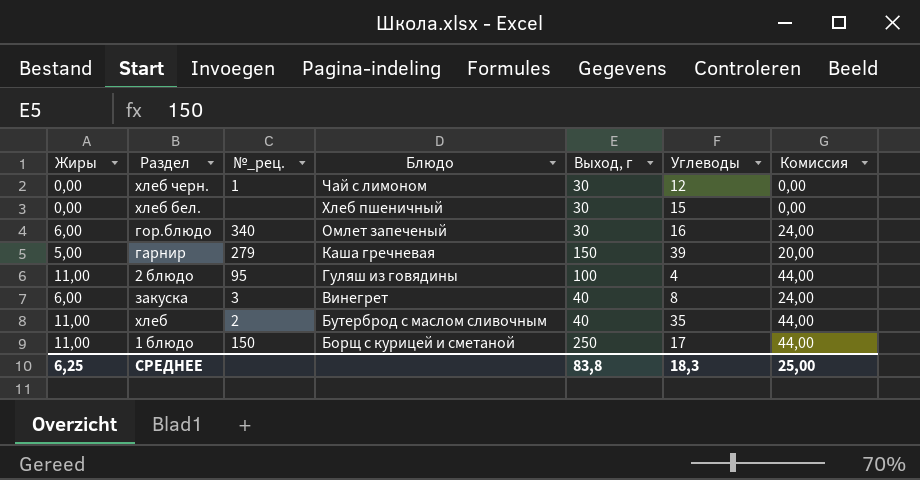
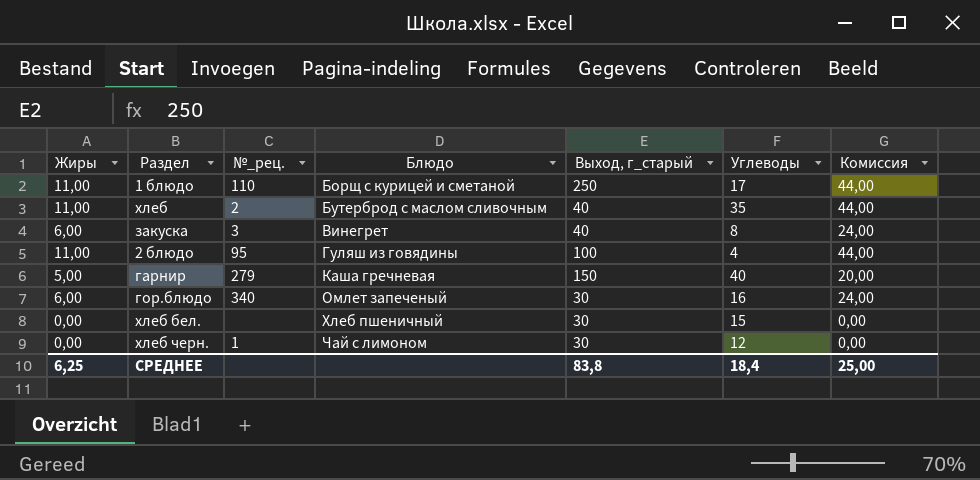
row order: Блюдо descending -> Блюдо ascending
column name: Выход, г -> Выход, г_старый
1 блюдо | №_рец.: 150 -> 110
гарнир | Углеводы: 39 -> 40
СРЕДНЕЕ | Углеводы: 18,3 -> 18,4

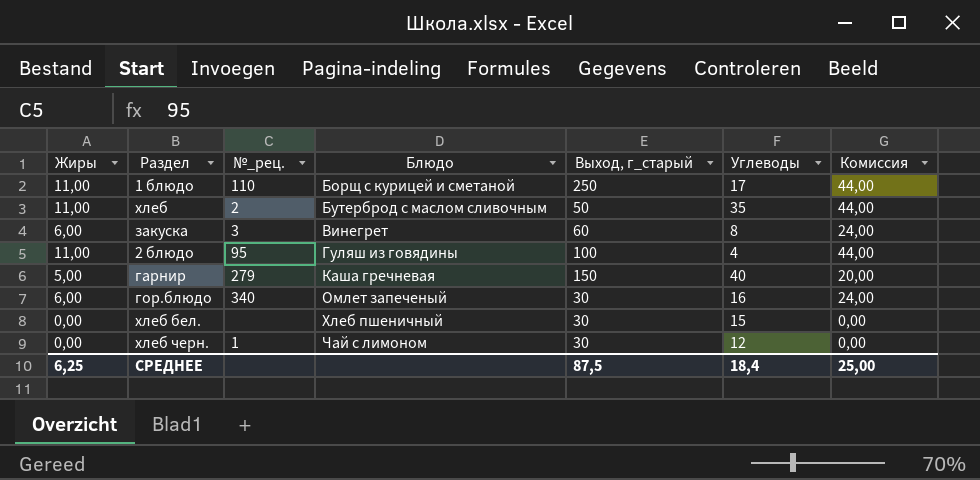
хлеб | Выход, г_старый: 40 -> 50
закуска | Выход, г_старый: 40 -> 60
СРЕДНЕЕ | Выход, г_старый: 83,8 -> 87,5

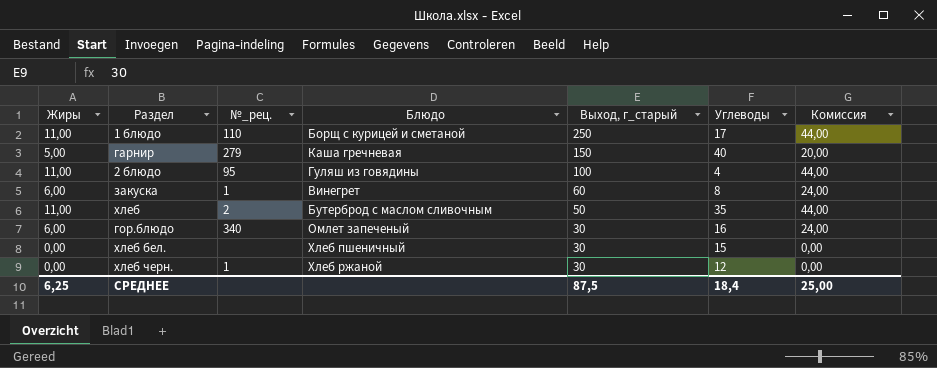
row order: Блюдо ascending -> Выход, г_старый descending
закуска | №_рец.: 3 -> 1
хлеб черн. | Блюдо: Чай с лимоном -> Хлеб ржаной

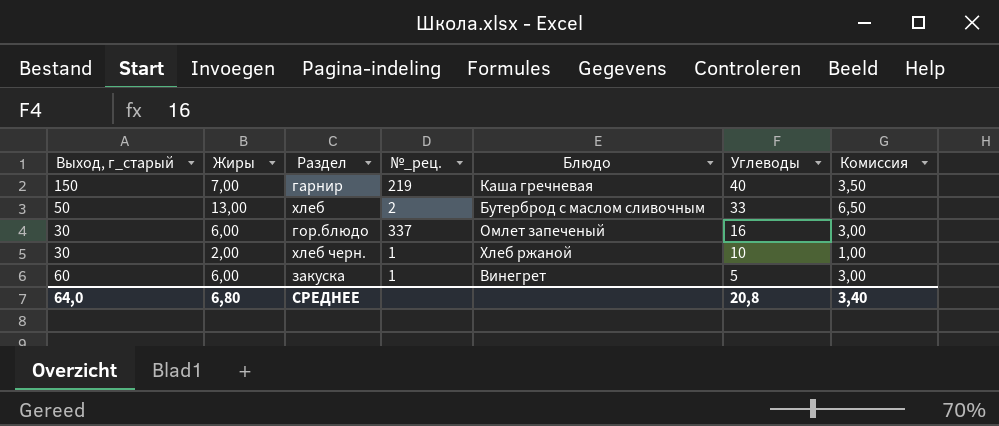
row order: Выход, г_старый descending -> Углеводы descending
column Выход, г_старый | position: 5 -> 1
column Комиссия | formula: [Жиры] * 4 -> [Жиры] * 0,5
row 1 блюдо: 11,00 | 110 | Борщ с курицей и сметаной | 250 | 17 | 44,00 -> none
row 2 блюдо: 11,00 | 95 | Гуляш из говядины | 100 | 4 | 44,00 -> none
row хлеб бел.: 0,00 | none | Хлеб пшеничный | 30 | 15 | 0,00 -> none
гарнир | Жиры: 5,00 -> 7,00
гарнир | №_рец.: 279 -> 219
хлеб | Жиры: 11,00 -> 13,00
хлеб | Углеводы: 35 -> 33
гор.блюдо | №_рец.: 340 -> 337
хлеб черн. | Жиры: 0,00 -> 2,00
хлеб черн. | Углеводы: 12 -> 10
закуска | Углеводы: 8 -> 5
СРЕДНЕЕ | Выход, г_старый: 87,5 -> 64,0
СРЕДНЕЕ | Жиры: 6,25 -> 6,80
СРЕДНЕЕ | Углеводы: 18,4 -> 20,8
СРЕДНЕЕ | Комиссия: 25,00 -> 3,40

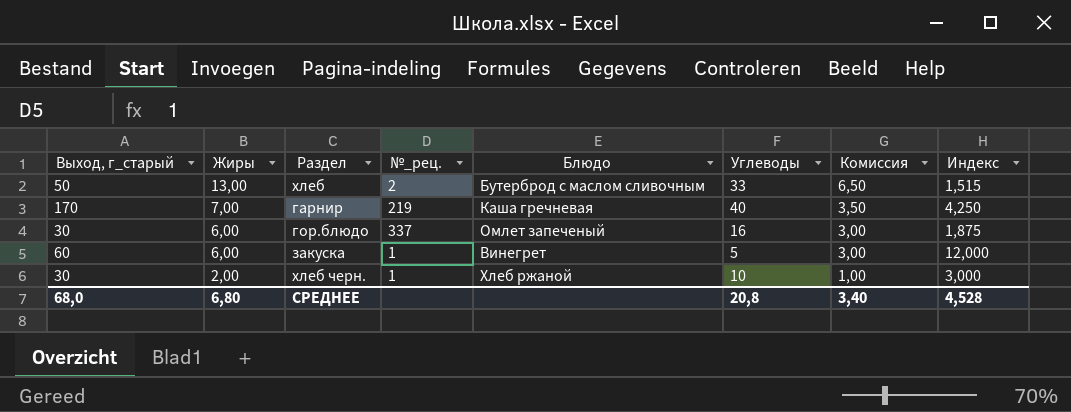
row order: Углеводы descending -> Жиры descending
column Индекс | formula: none -> [Выход, г_старый] / [Углеводы]
гарнир | Выход, г_старый: 150 -> 170
СРЕДНЕЕ | Выход, г_старый: 64,0 -> 68,0

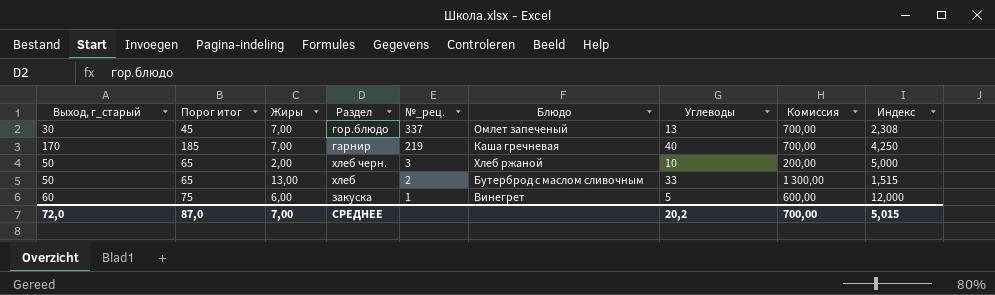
row order: Жиры descending -> №_рец. descending
column Порог итог | formula: none -> [Выход, г_старый] + 15
column Комиссия | formula: [Жиры] * 0,5 -> [Жиры] * 100
гор.блюдо | Жиры: 6,00 -> 7,00
гор.блюдо | Углеводы: 16 -> 13
гор.блюдо | Индекс: 1,875 -> 2,308
хлеб черн. | Выход, г_старый: 30 -> 50
хлеб черн. | №_рец.: 1 -> 3
хлеб черн. | Индекс: 3,000 -> 5,000
СРЕДНЕЕ | Выход, г_старый: 68,0 -> 72,0
СРЕДНЕЕ | Жиры: 6,80 -> 7,00
СРЕДНЕЕ | Углеводы: 20,8 -> 20,2
СРЕДНЕЕ | Комиссия: 3,40 -> 700,00
СРЕДНЕЕ | Индекс: 4,528 -> 5,015

